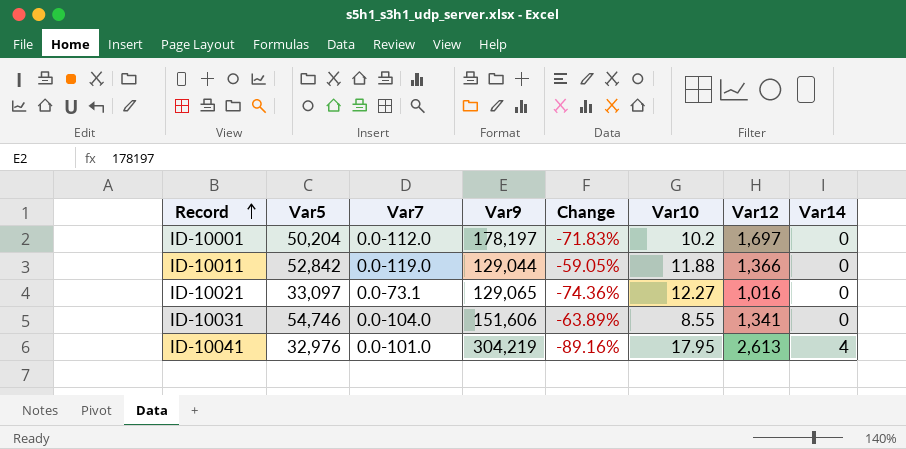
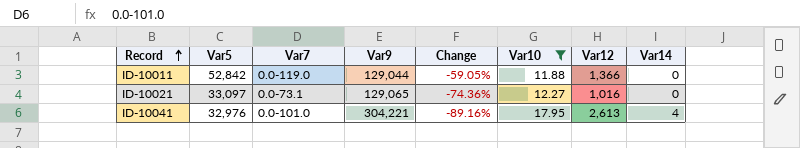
filter: none -> Var10 >= 11.88
ID-10041 | Var9: 304,219 -> 304,221

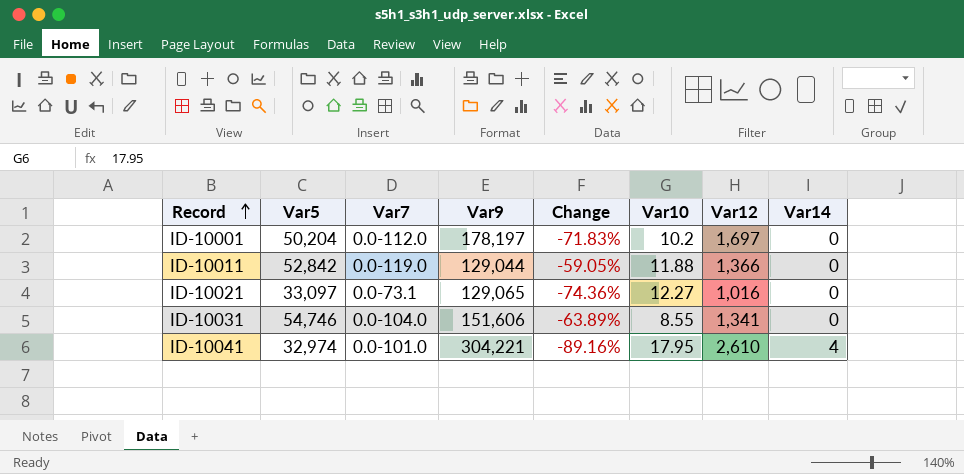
filter: Var10 >= 11.88 -> none
ID-10041 | Var5: 32,976 -> 32,974
ID-10041 | Var12: 2,613 -> 2,610

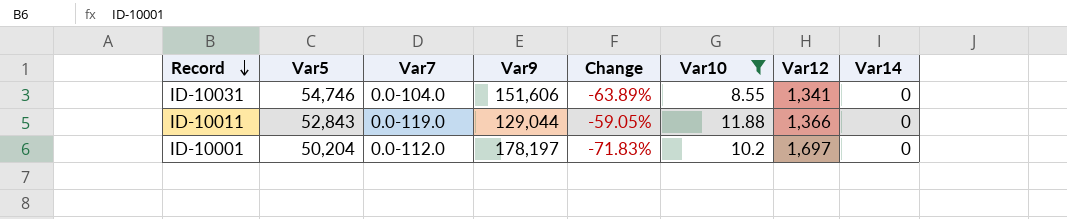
filter: none -> Var10 <= 11.88
row order: Record ascending -> Record descending
ID-10011 | Var5: 52,842 -> 52,843

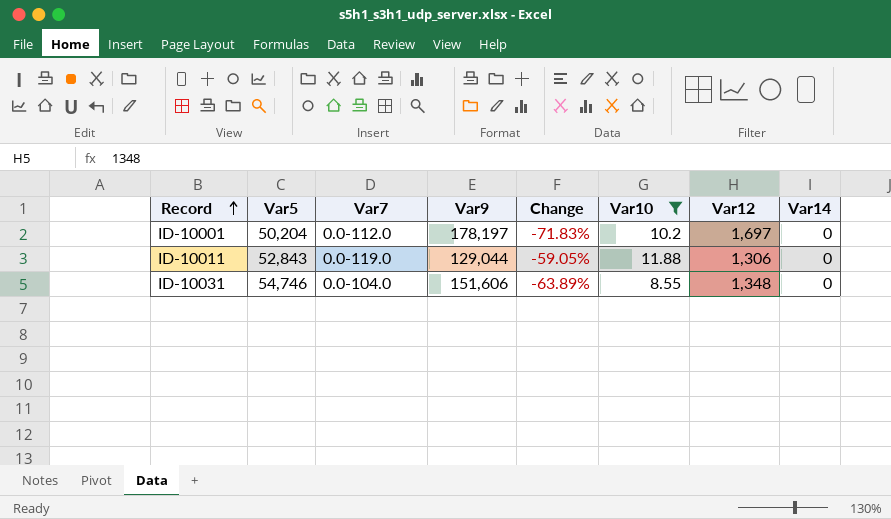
row order: Record descending -> Record ascending
ID-10011 | Var12: 1,366 -> 1,306
ID-10031 | Var12: 1,341 -> 1,348

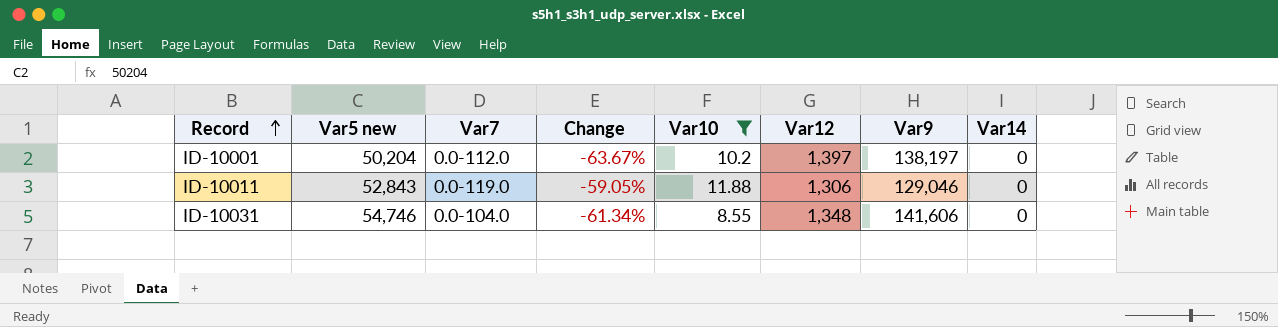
column name: Var5 -> Var5 new
column Var9 | position: 4 -> 7
ID-10001 | Change: -71.83% -> -63.67%
ID-10001 | Var12: 1,697 -> 1,397
ID-10001 | Var9: 178,197 -> 138,197
ID-10011 | Var9: 129,044 -> 129,046
ID-10031 | Change: -63.89% -> -61.34%
ID-10031 | Var9: 151,606 -> 141,606

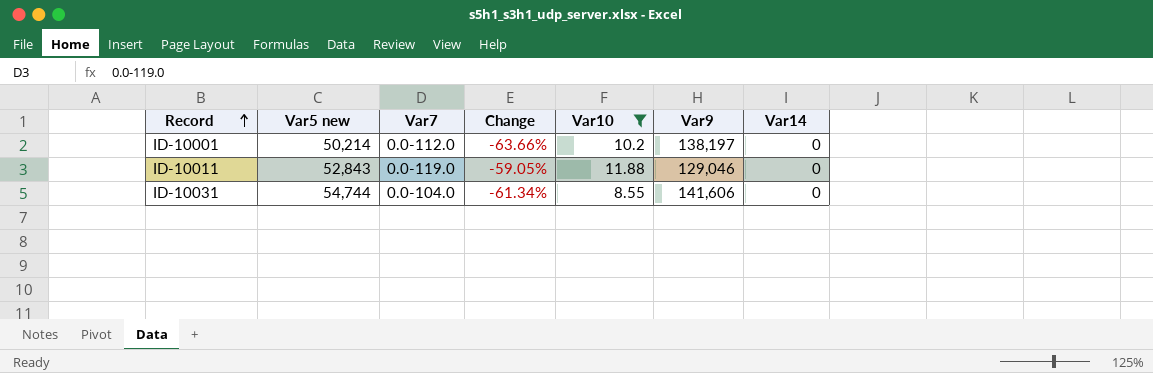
column Var12 | position: 6 -> none
ID-10001 | Var5 new: 50,204 -> 50,214
ID-10001 | Change: -63.67% -> -63.66%
ID-10031 | Var5 new: 54,746 -> 54,744

